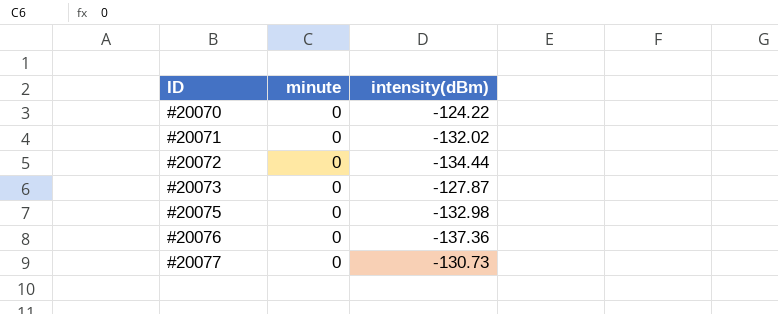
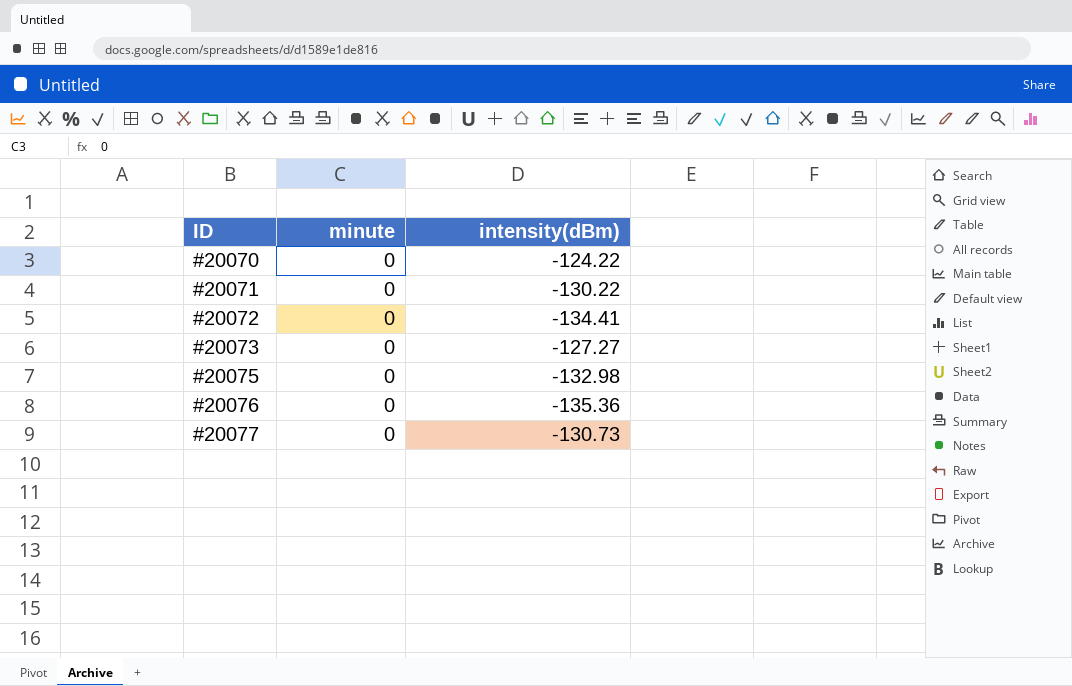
#20071 | intensity(dBm): -132.02 -> -130.22
#20072 | intensity(dBm): -134.44 -> -134.41
#20073 | intensity(dBm): -127.87 -> -127.27
#20076 | intensity(dBm): -137.36 -> -135.36

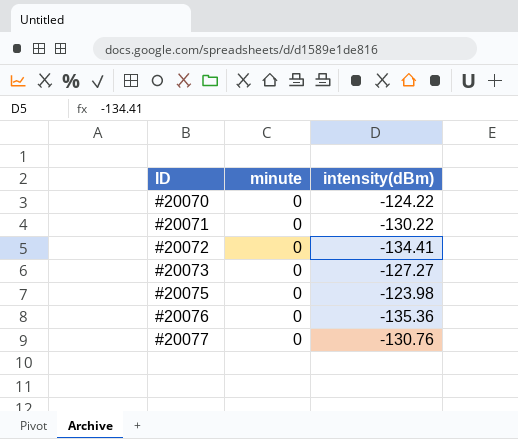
#20075 | intensity(dBm): -132.98 -> -123.98
#20077 | intensity(dBm): -130.73 -> -130.76

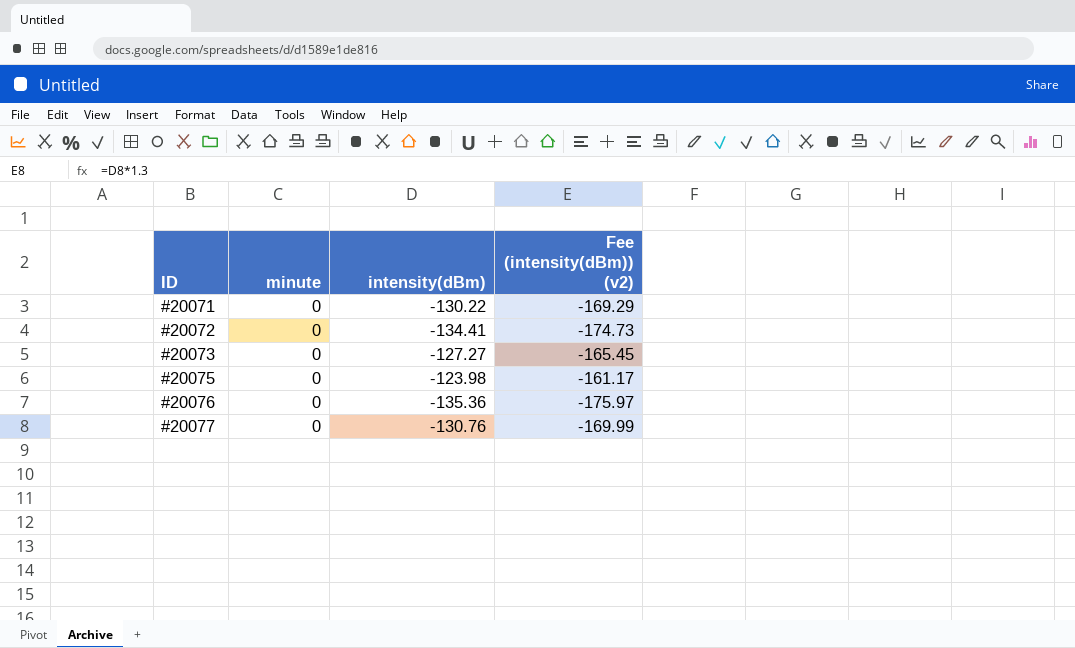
column Fee (intensity(dBm)) (v2) | formula: none -> [intensity(dBm)] * 1.3
row #20070: 0 | -124.22 -> none

